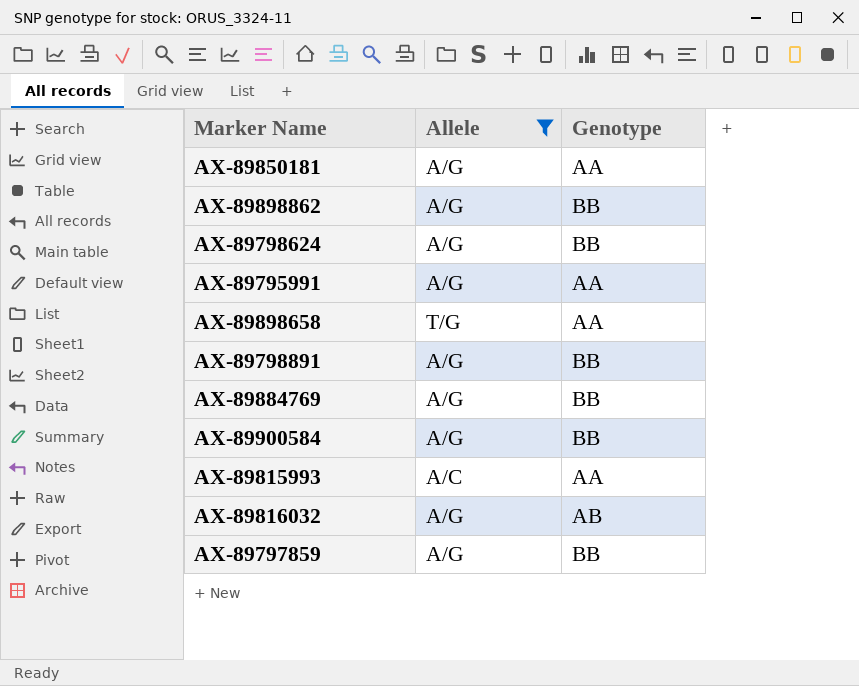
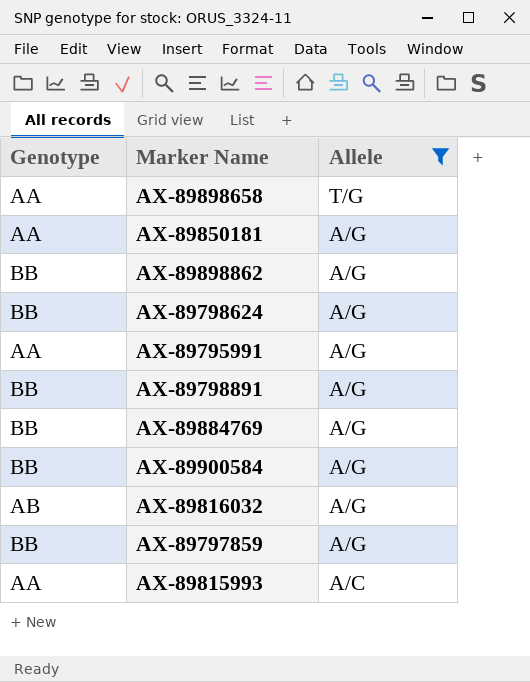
row order: none -> Allele descending
column Genotype | position: 3 -> 1

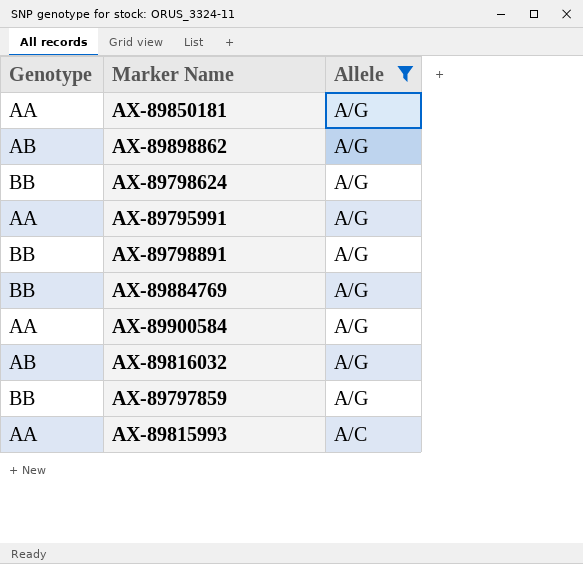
row AX-89898658: AA | T/G -> none
AX-89898862 | Genotype: BB -> AB
AX-89900584 | Genotype: BB -> AA

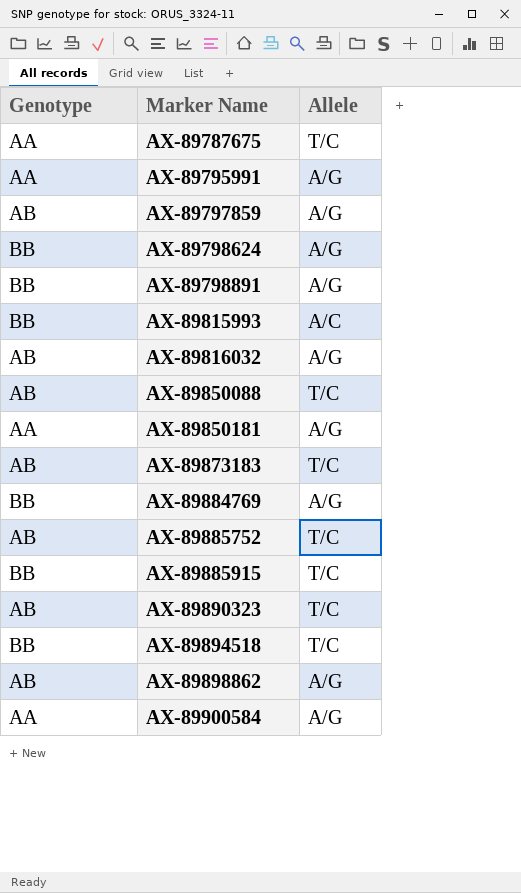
filter: Allele != T/C -> none
row order: Allele descending -> Marker Name ascending
AX-89797859 | Genotype: BB -> AB
AX-89815993 | Genotype: AA -> BB

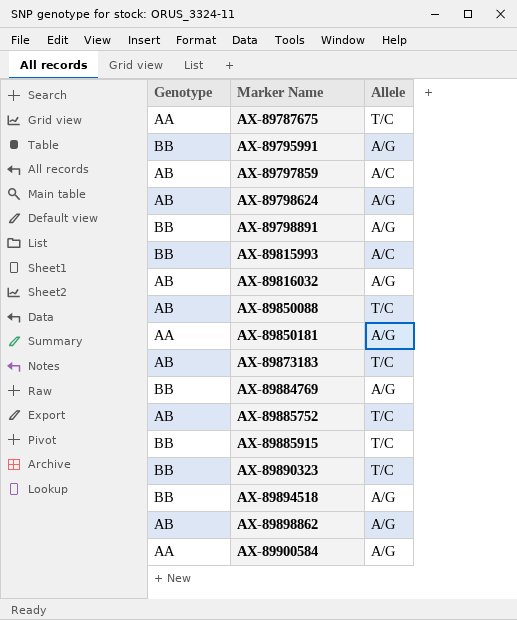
AX-89795991 | Genotype: AA -> BB
AX-89797859 | Allele: A/G -> A/C
AX-89798624 | Genotype: BB -> AB
AX-89890323 | Genotype: AB -> BB
AX-89894518 | Allele: T/C -> A/G

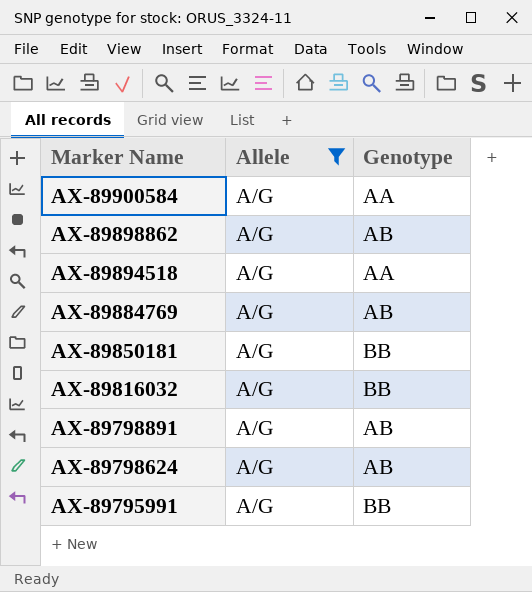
filter: none -> Allele = A/G
row order: Marker Name ascending -> Marker Name descending
column Genotype | position: 1 -> 3
AX-89894518 | Genotype: BB -> AA
AX-89884769 | Genotype: BB -> AB
AX-89850181 | Genotype: AA -> BB
AX-89816032 | Genotype: AB -> BB
AX-89798891 | Genotype: BB -> AB

